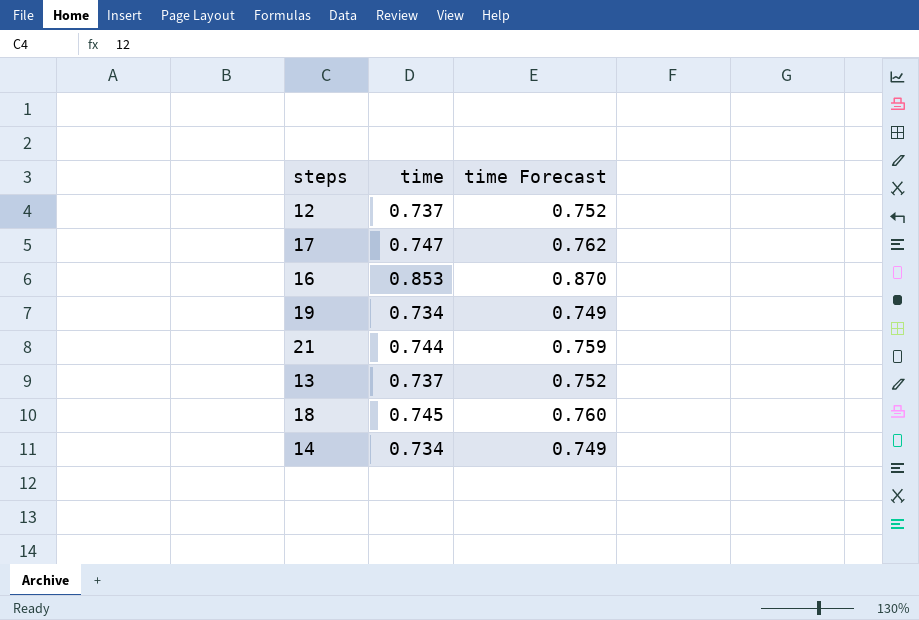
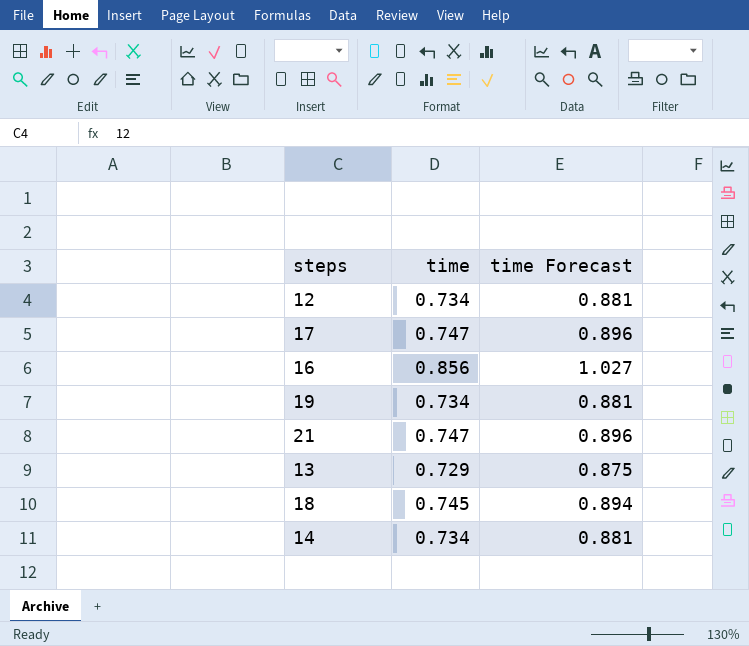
column time Forecast | formula: [time] * 1.02 -> [time] * 1.2
12 | time: 0.737 -> 0.734
16 | time: 0.853 -> 0.856
21 | time: 0.744 -> 0.747
13 | time: 0.737 -> 0.729

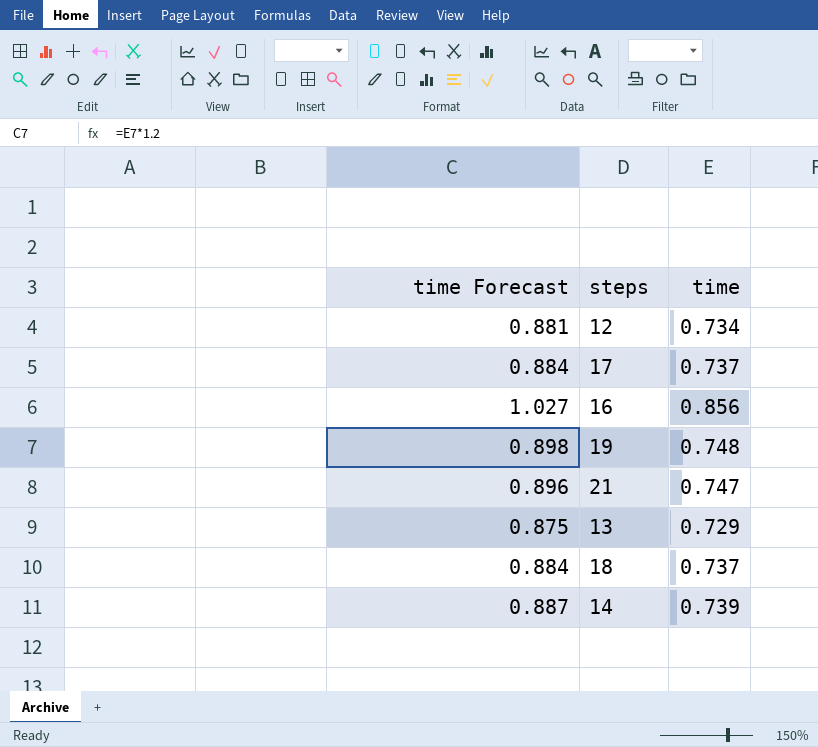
column time Forecast | position: 3 -> 1
17 | time Forecast: 0.896 -> 0.884
17 | time: 0.747 -> 0.737
19 | time Forecast: 0.881 -> 0.898
19 | time: 0.734 -> 0.748
18 | time Forecast: 0.894 -> 0.884
18 | time: 0.745 -> 0.737
14 | time Forecast: 0.881 -> 0.887
14 | time: 0.734 -> 0.739

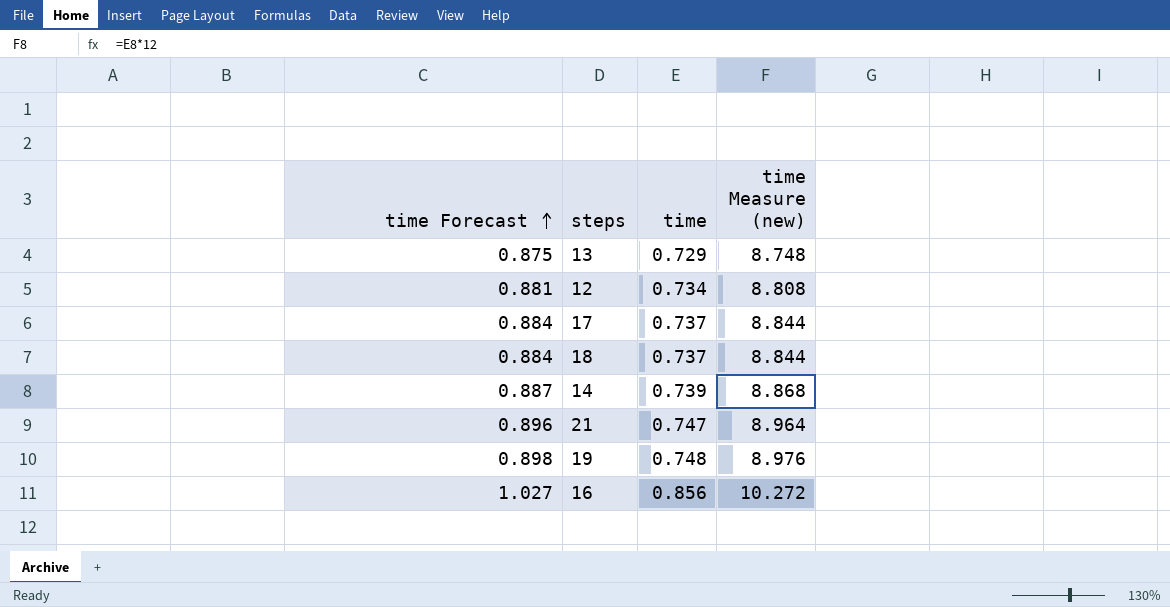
row order: none -> time Forecast ascending
column time Measure (new) | formula: none -> [time] * 12

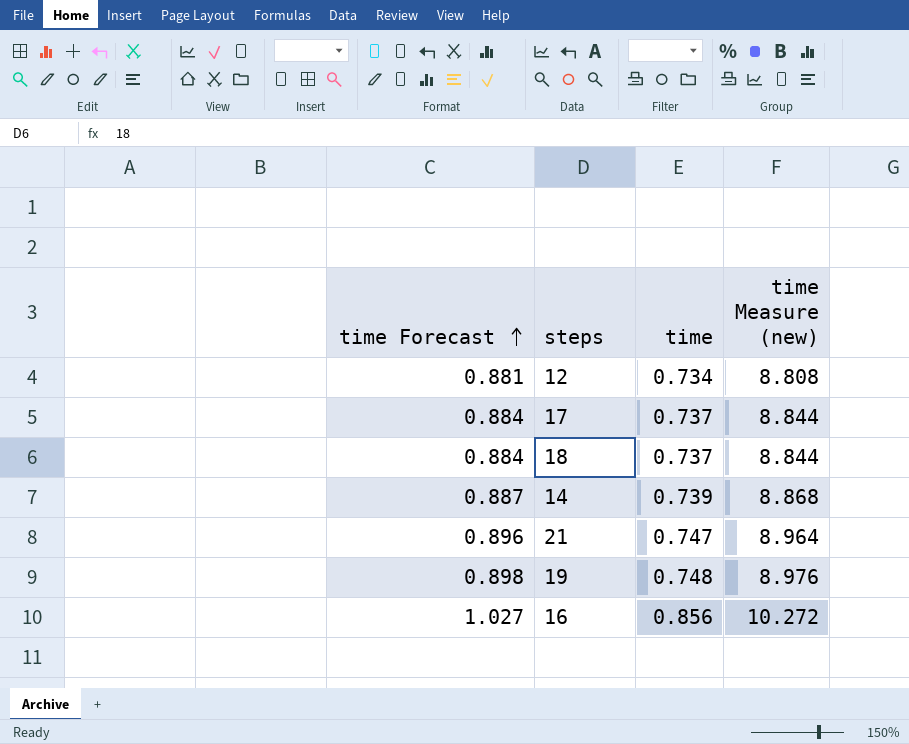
row 13: 0.875 | 0.729 | 8.748 -> none

